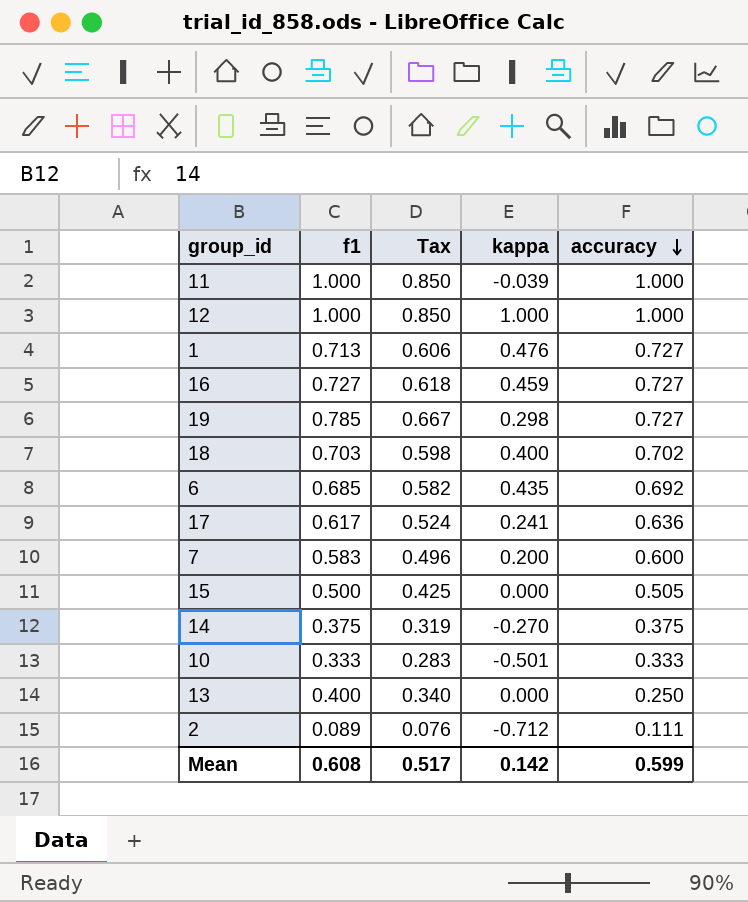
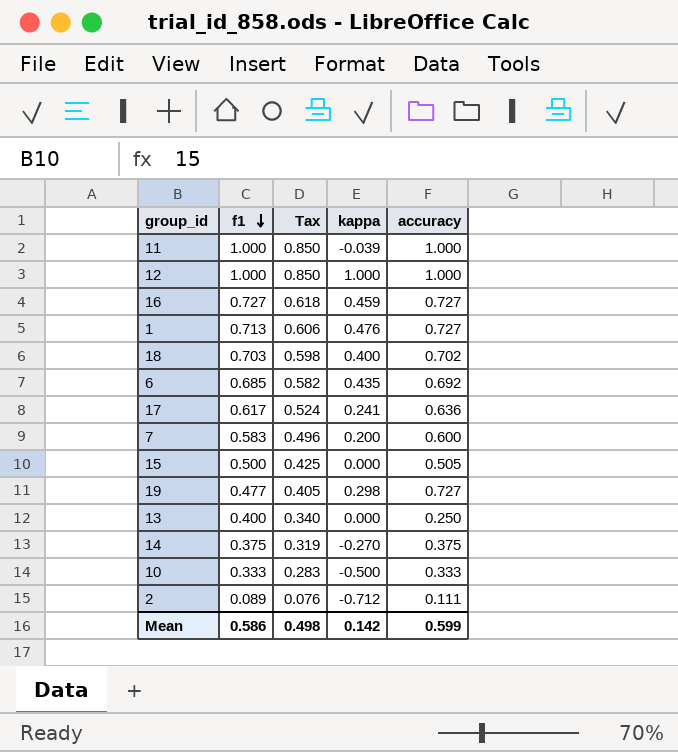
row order: accuracy descending -> f1 descending
19 | f1: 0.785 -> 0.477
19 | Tax: 0.667 -> 0.405
10 | kappa: -0.501 -> -0.500
Mean | f1: 0.608 -> 0.586
Mean | Tax: 0.517 -> 0.498

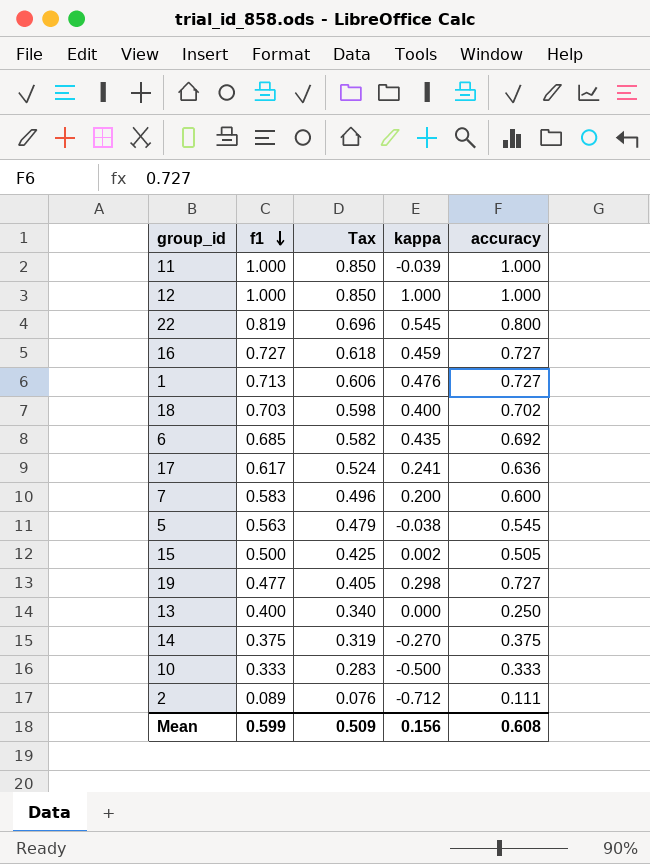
row 22: none -> 0.819 | 0.696 | 0.545 | 0.800
row 5: none -> 0.563 | 0.479 | -0.038 | 0.545
15 | kappa: 0.000 -> 0.002
Mean | f1: 0.586 -> 0.599
Mean | Tax: 0.498 -> 0.509
Mean | kappa: 0.142 -> 0.156
Mean | accuracy: 0.599 -> 0.608

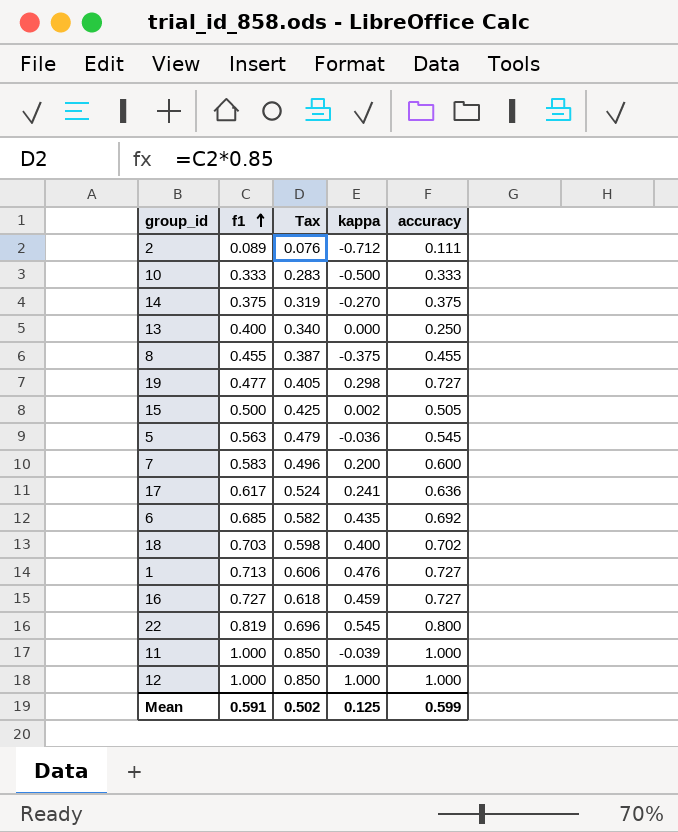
row order: f1 descending -> f1 ascending
row 8: none -> 0.455 | 0.387 | -0.375 | 0.455
5 | kappa: -0.038 -> -0.036
Mean | f1: 0.599 -> 0.591
Mean | Tax: 0.509 -> 0.502
Mean | kappa: 0.156 -> 0.125
Mean | accuracy: 0.608 -> 0.599

